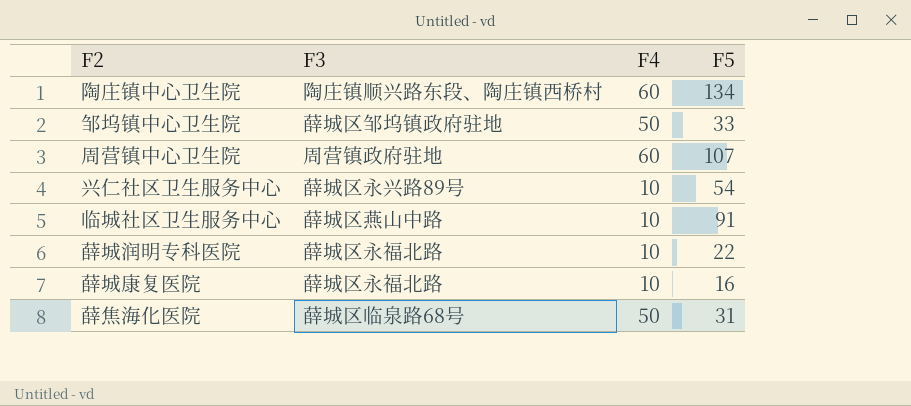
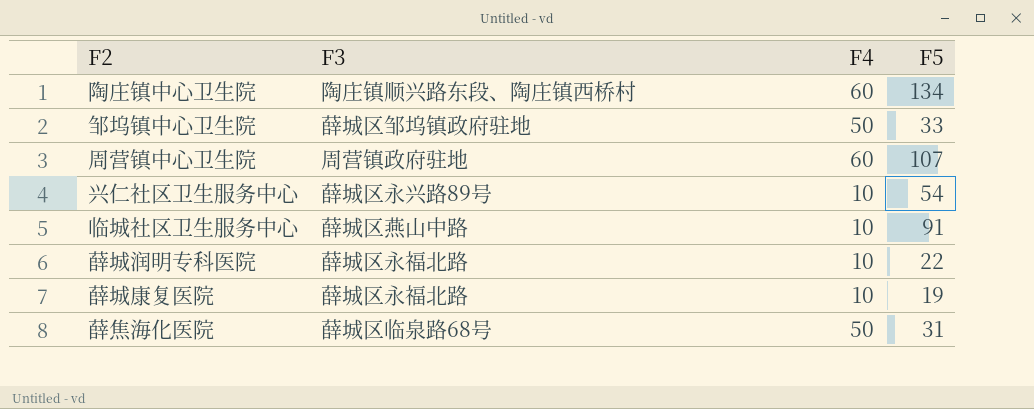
薛城康复医院 | F5: 16 -> 19

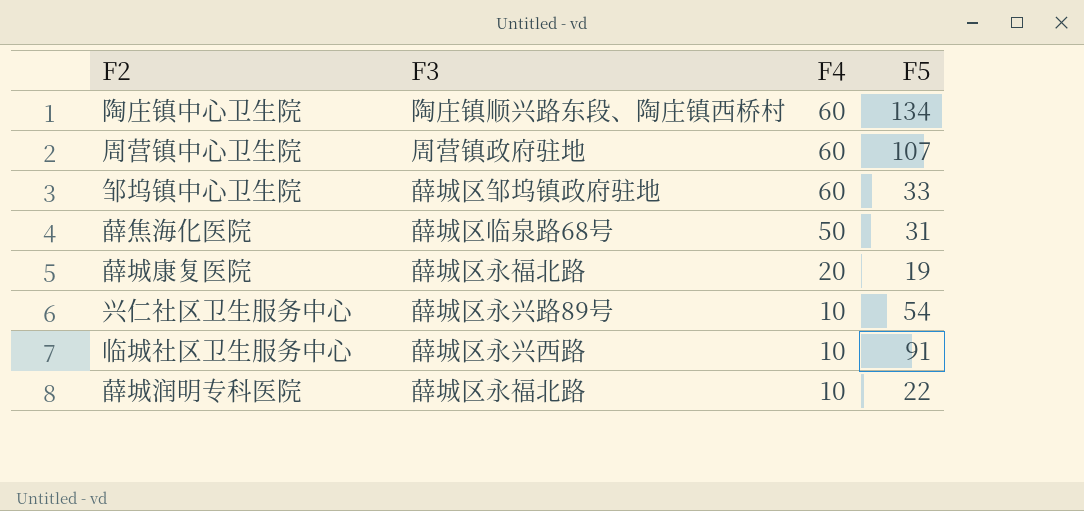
row order: none -> F4 descending
邹坞镇中心卫生院 | F4: 50 -> 60
薛城康复医院 | F4: 10 -> 20
临城社区卫生服务中心 | F3: 薛城区燕山中路 -> 薛城区永兴西路

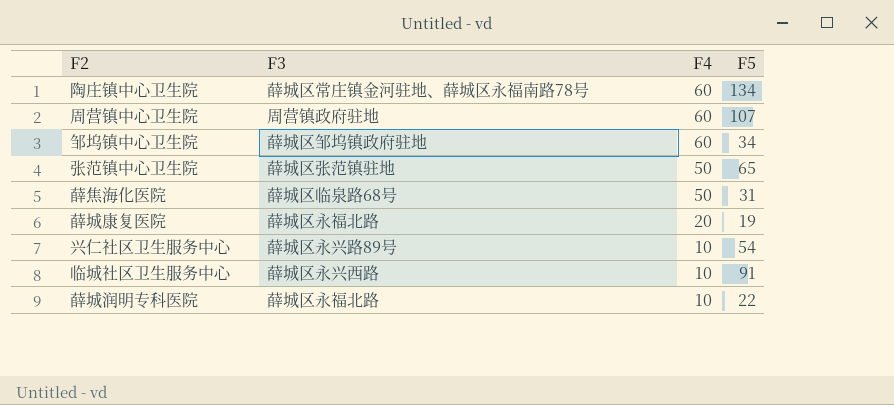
陶庄镇中心卫生院 | F3: 陶庄镇顺兴路东段、陶庄镇西桥村 -> 薛城区常庄镇金河驻地、薛城区永福南路78号
邹坞镇中心卫生院 | F5: 33 -> 34
row 张范镇中心卫生院: none -> 薛城区张范镇驻地 | 50 | 65

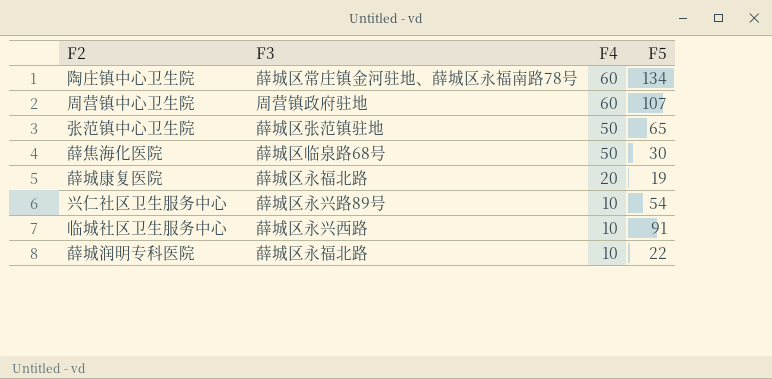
row 邹坞镇中心卫生院: 薛城区邹坞镇政府驻地 | 60 | 34 -> none
薛焦海化医院 | F5: 31 -> 30

